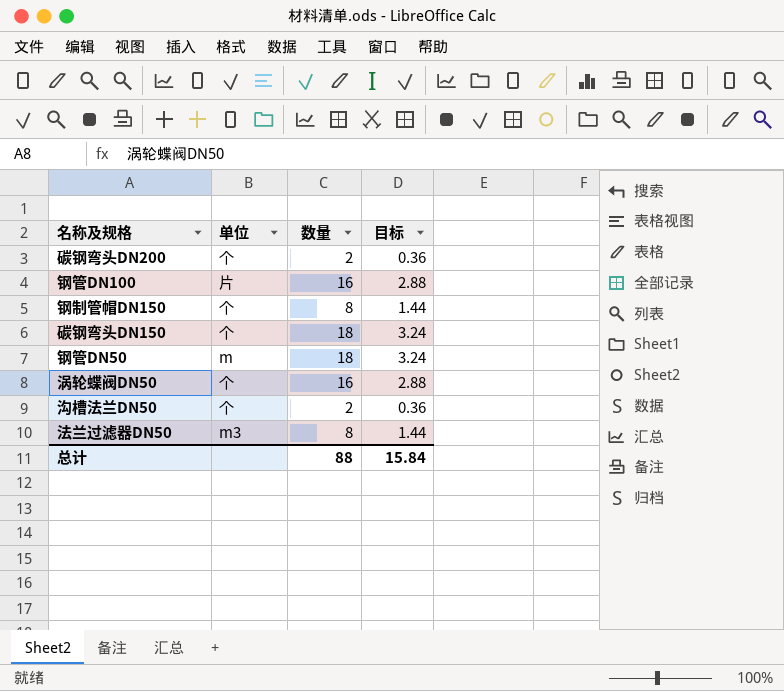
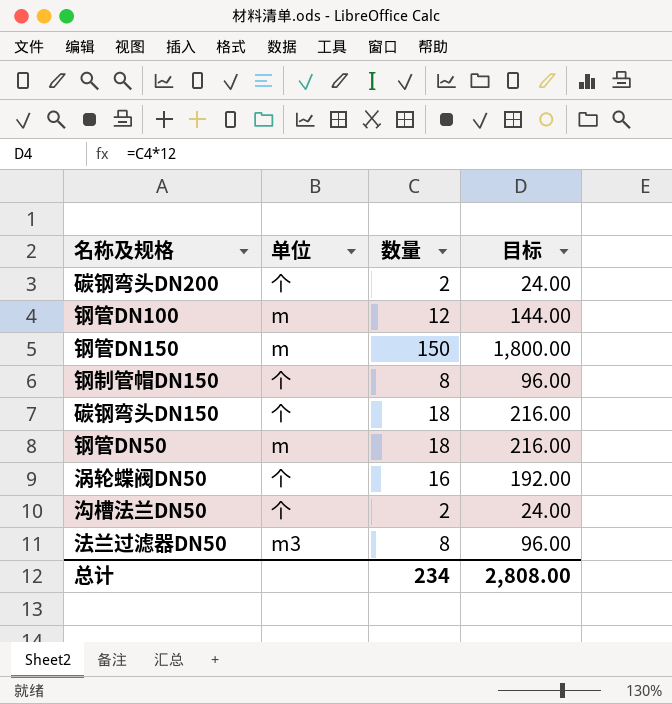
column 目标 | formula: [数量] * 0.18 -> [数量] * 12
钢管DN100 | 单位: 片 -> m
钢管DN100 | 数量: 16 -> 12
row 钢管DN150: none -> m | 150 | 1,800.00
总计 | 数量: 88 -> 234
总计 | 目标: 15.84 -> 2,808.00

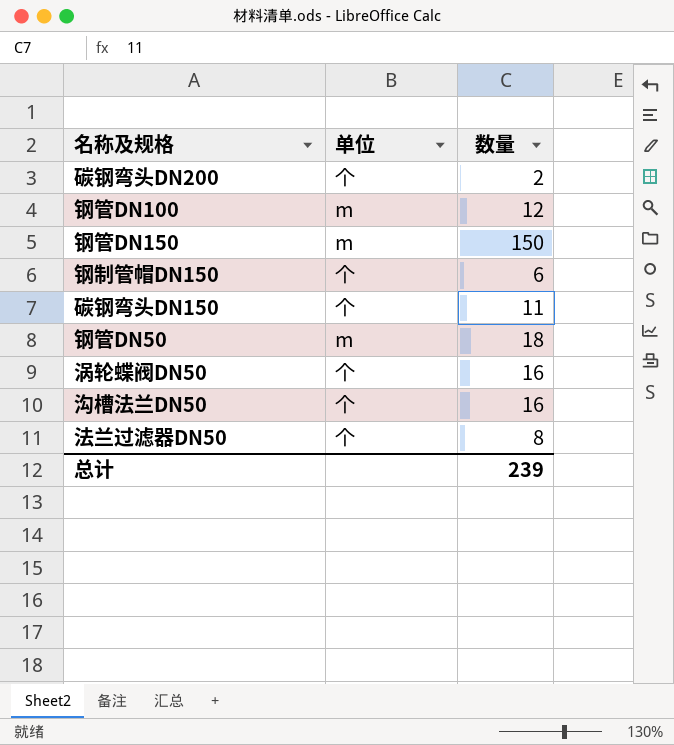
column 目标 | formula: [数量] * 12 -> none
钢制管帽DN150 | 数量: 8 -> 6
碳钢弯头DN150 | 数量: 18 -> 11
沟槽法兰DN50 | 数量: 2 -> 16
法兰过滤器DN50 | 单位: m3 -> 个
总计 | 数量: 234 -> 239

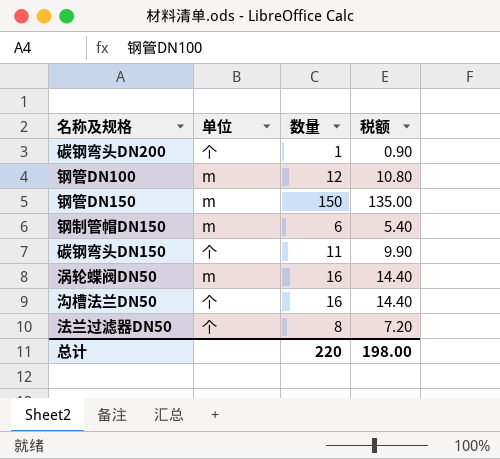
column 税额 | formula: none -> [数量] * 0.9
row 钢管DN50: m | 18 -> none
碳钢弯头DN200 | 数量: 2 -> 1
钢制管帽DN150 | 单位: 个 -> m
涡轮蝶阀DN50 | 单位: 个 -> m
总计 | 数量: 239 -> 220

